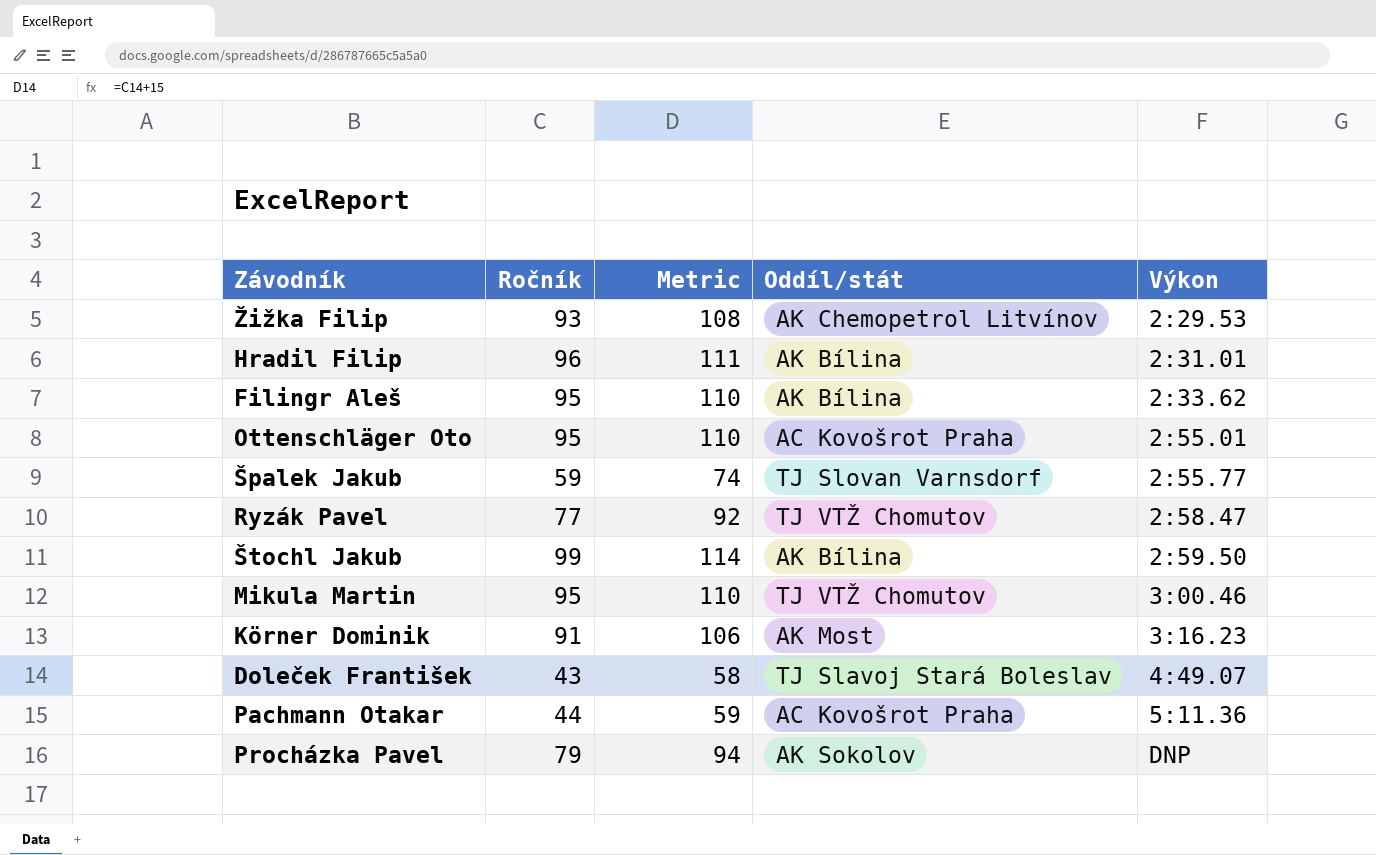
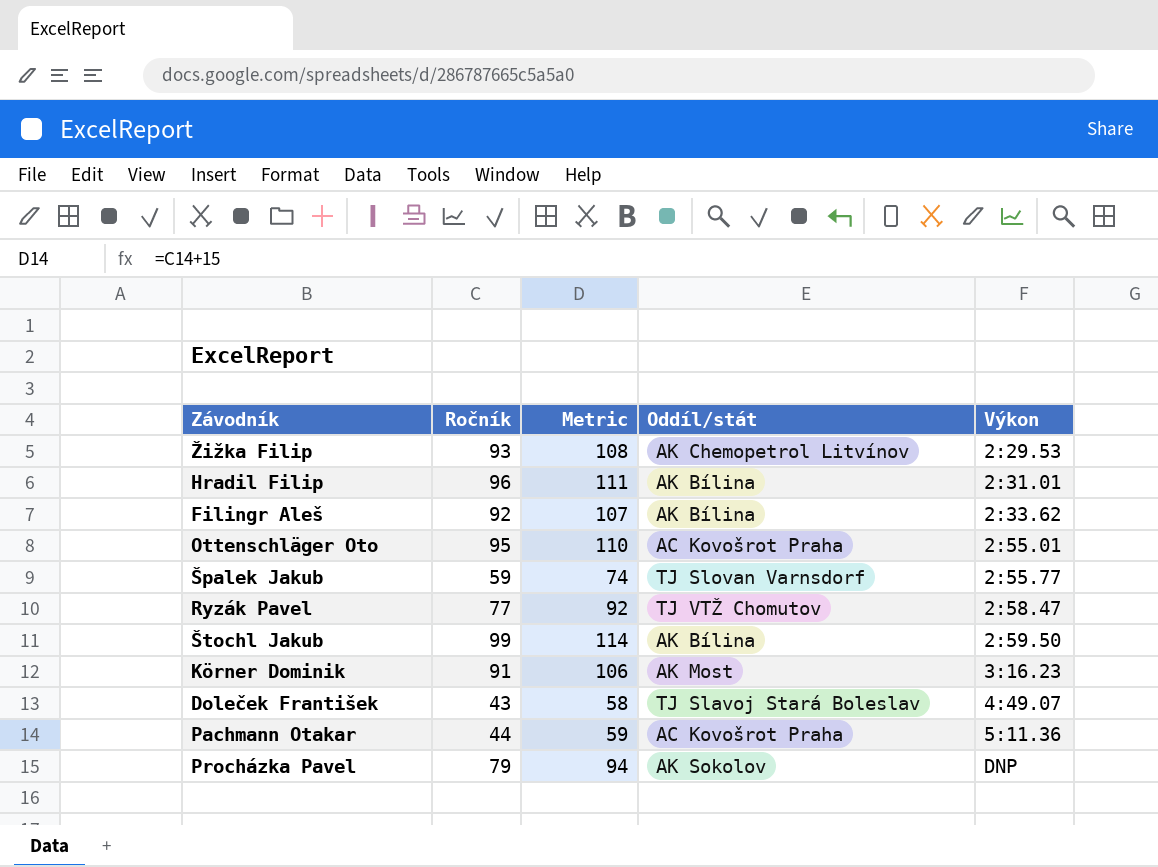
row Mikula Martin: 95 | 110 | TJ VTŽ Chomutov | 3:00.46 -> none
Filingr Aleš | Ročník: 95 -> 92
Filingr Aleš | Metric: 110 -> 107

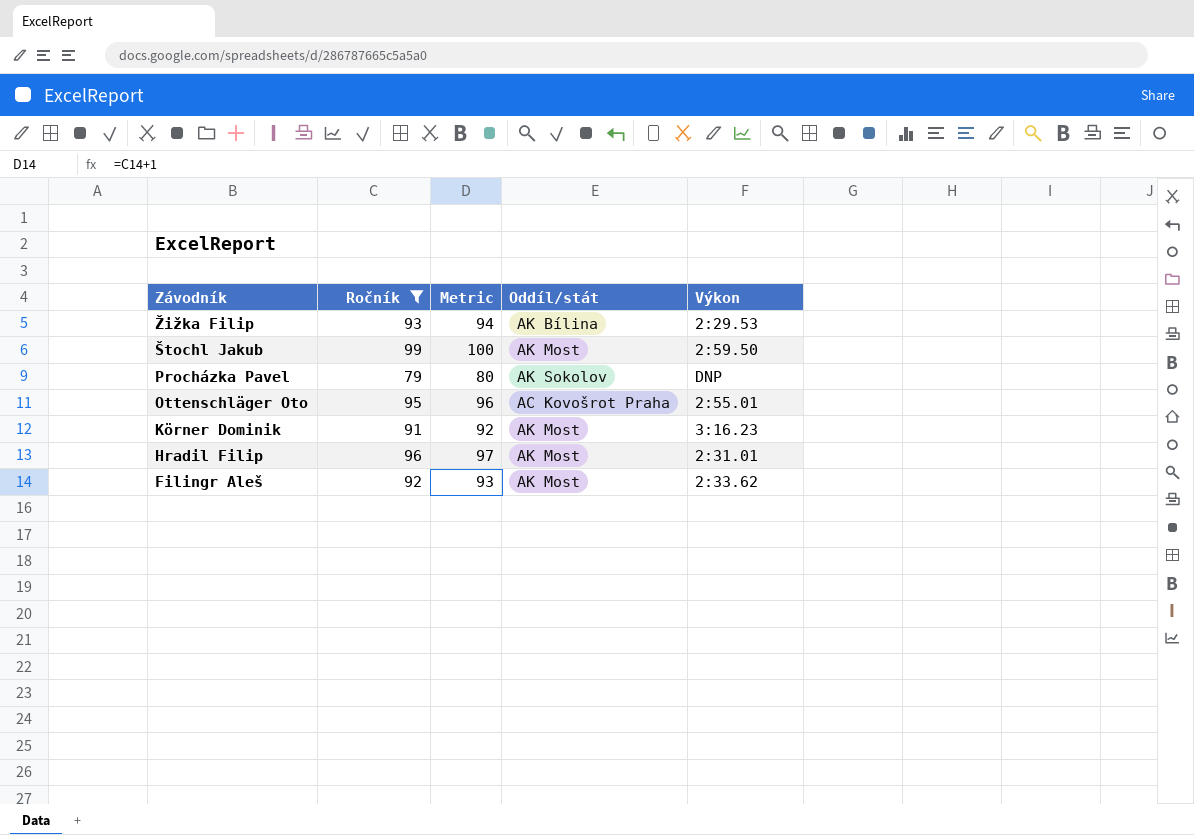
filter: none -> Ročník >= 79
row order: Výkon ascending -> Závodník descending
column Metric | formula: [Ročník] + 15 -> [Ročník] + 1
Žižka Filip | Oddíl/stát: AK Chemopetrol Litvínov -> AK Bílina
Štochl Jakub | Oddíl/stát: AK Bílina -> AK Most
Hradil Filip | Oddíl/stát: AK Bílina -> AK Most
Filingr Aleš | Oddíl/stát: AK Bílina -> AK Most

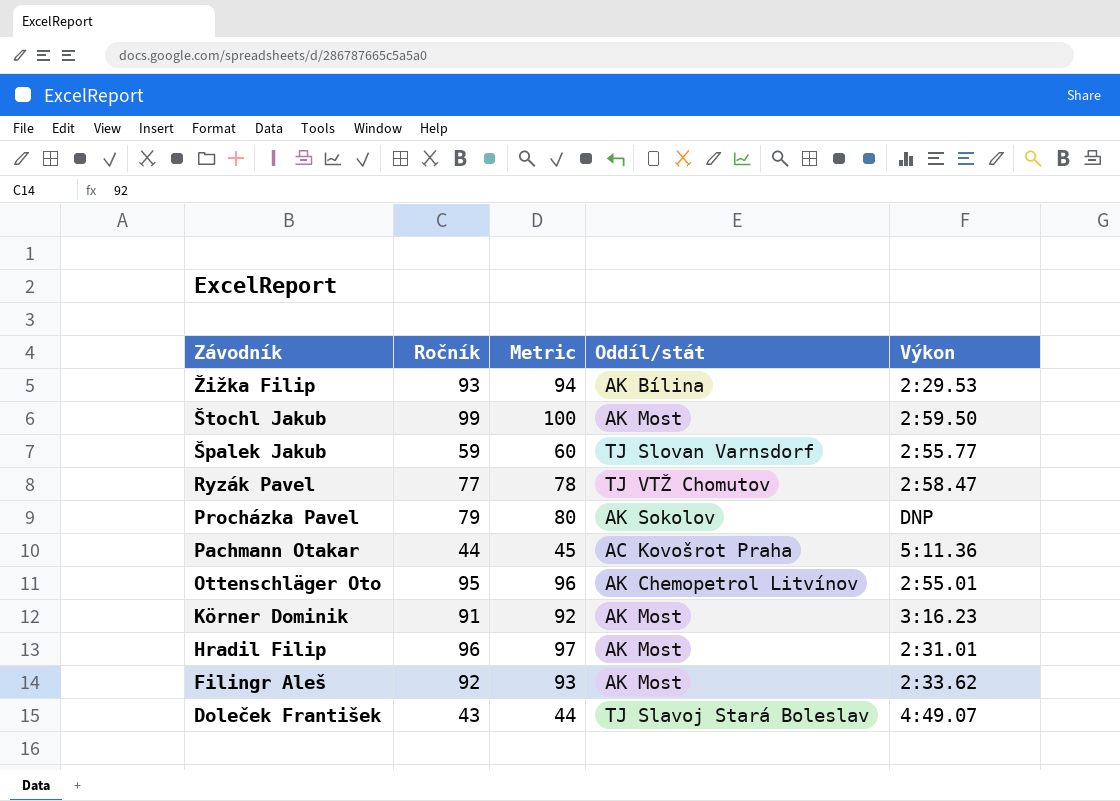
filter: Ročník >= 79 -> none
Ottenschläger Oto | Oddíl/stát: AC Kovošrot Praha -> AK Chemopetrol Litvínov

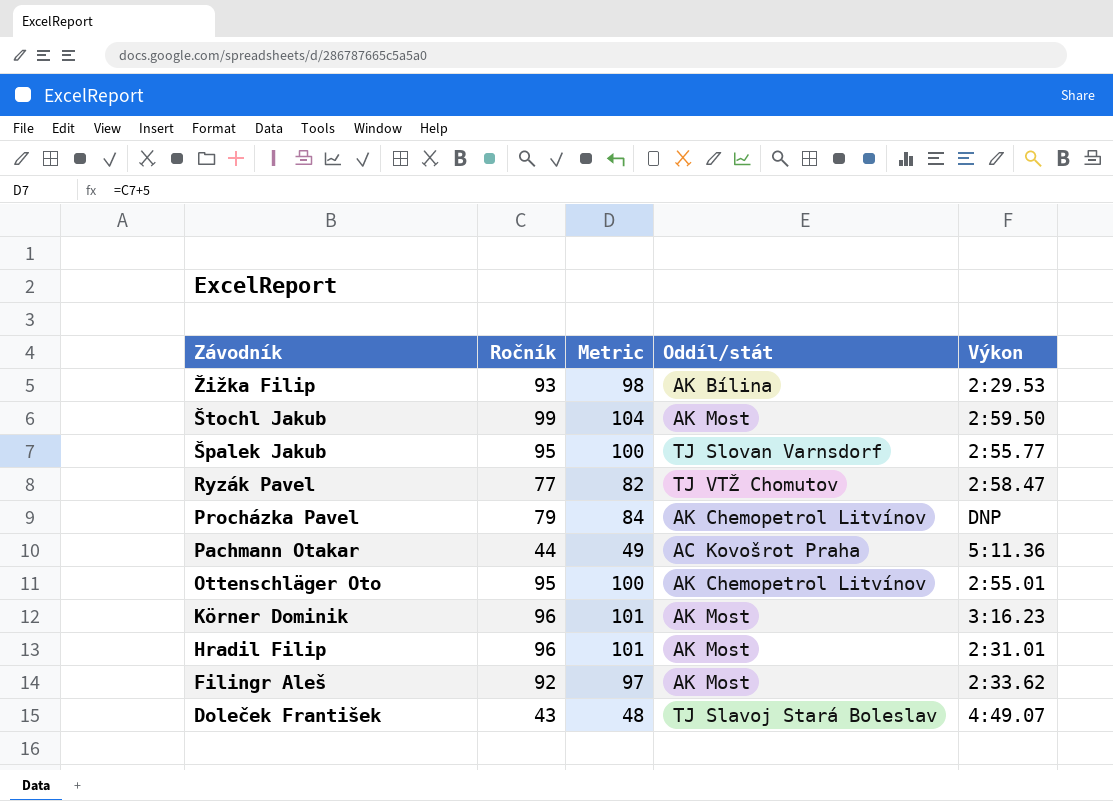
column Metric | formula: [Ročník] + 1 -> [Ročník] + 5
Špalek Jakub | Ročník: 59 -> 95
Procházka Pavel | Oddíl/stát: AK Sokolov -> AK Chemopetrol Litvínov
Körner Dominik | Ročník: 91 -> 96

